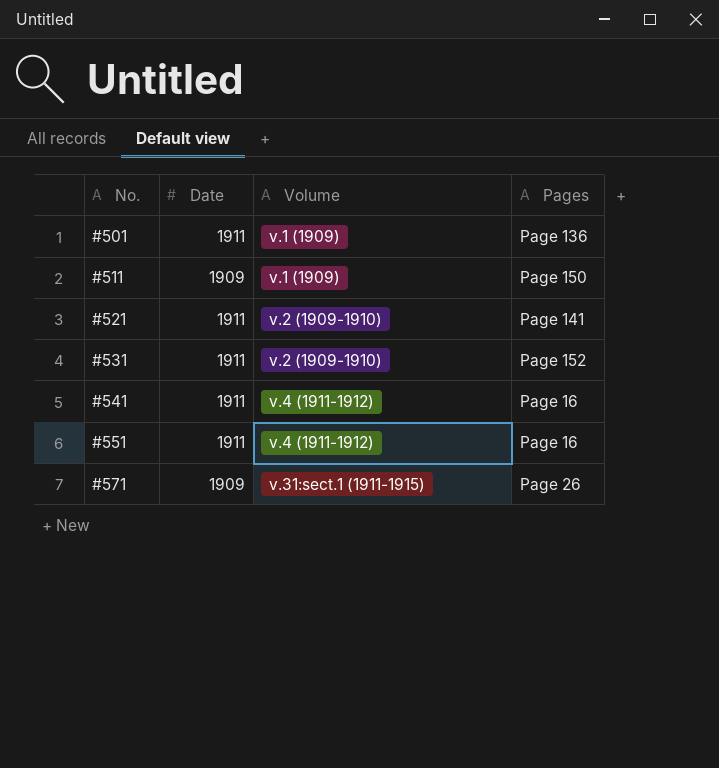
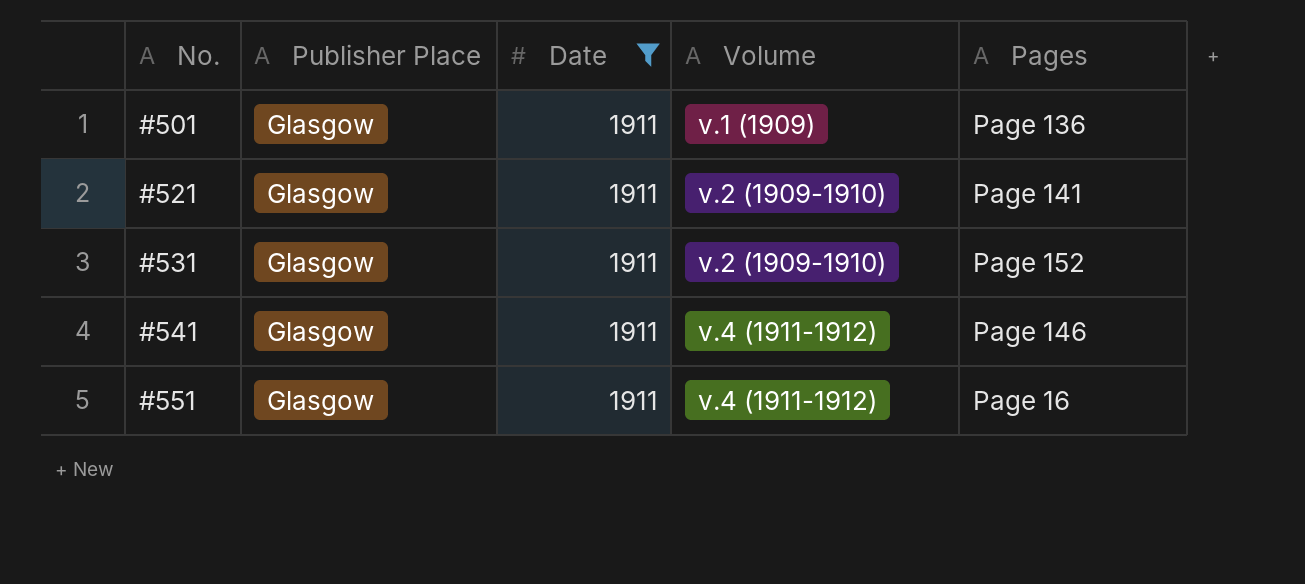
filter: none -> Date = 1911
column Publisher Place | position: none -> 2
#541 | Pages: Page 16 -> Page 146

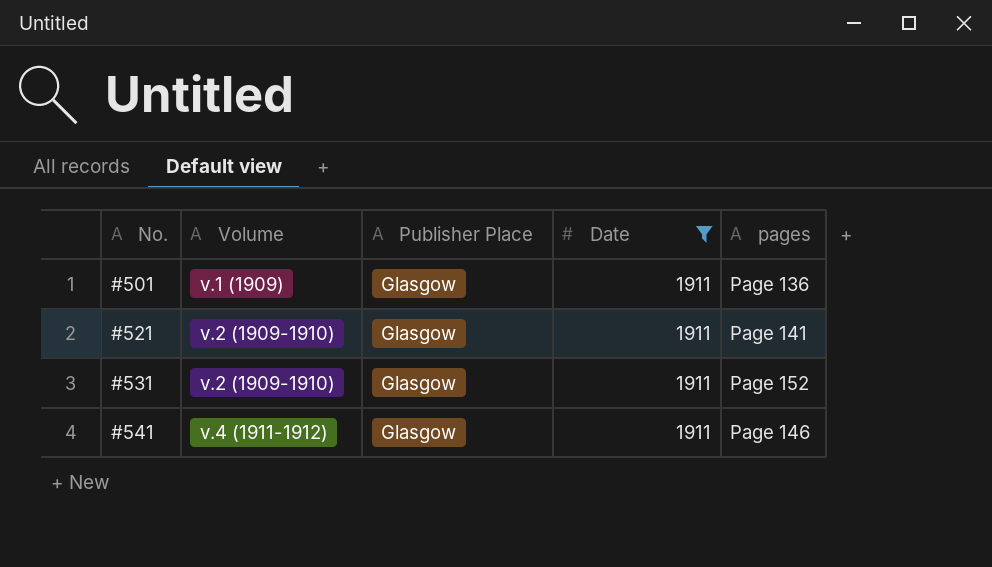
column Volume | position: 4 -> 2
column name: Pages -> pages
row #551: Glasgow | 1911 | v.4 (1911-1912) | Page 16 -> none

